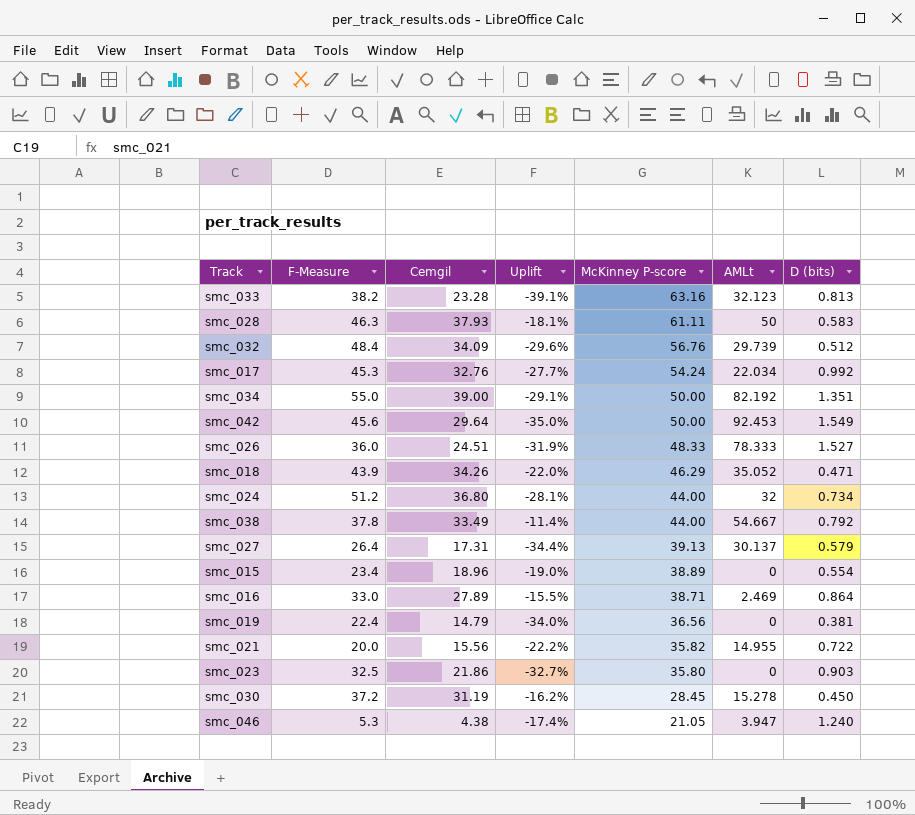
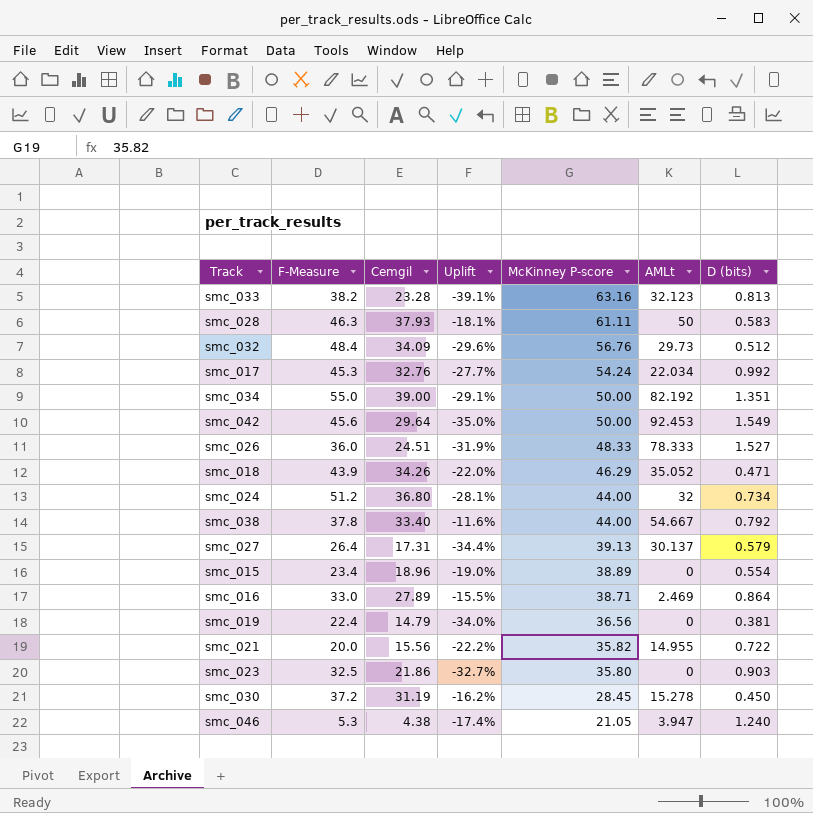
smc_032 | AMLt: 29.739 -> 29.73
smc_038 | Cemgil: 33.49 -> 33.40
smc_038 | Uplift: -11.4% -> -11.6%

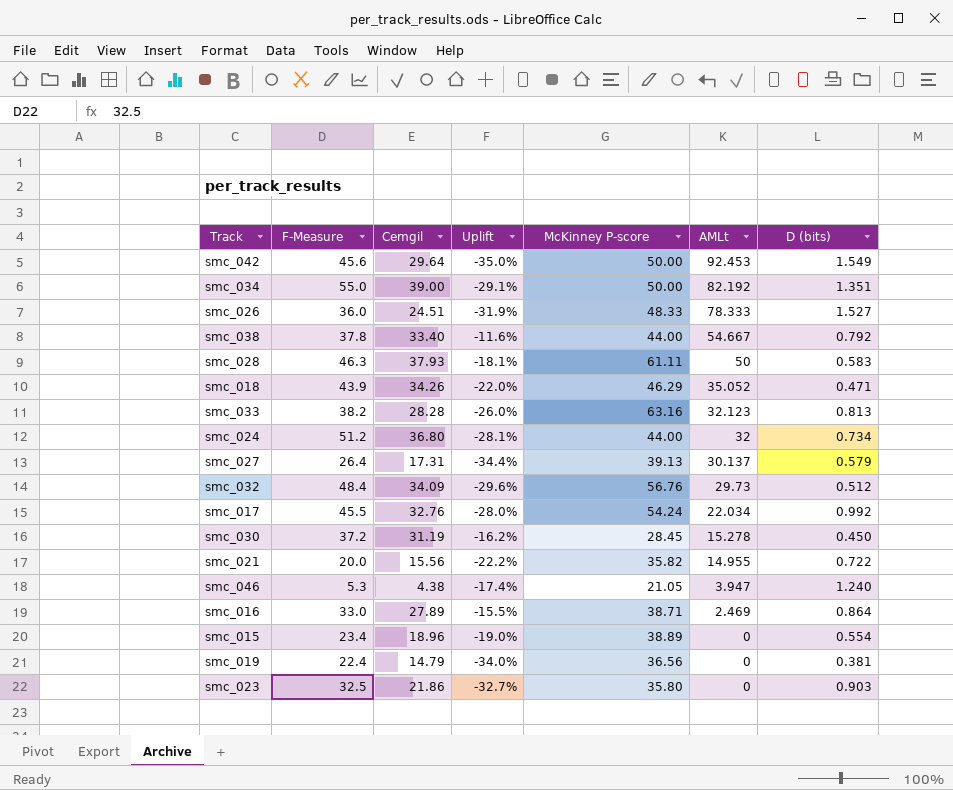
row order: McKinney P-score descending -> AMLt descending
smc_033 | Cemgil: 23.28 -> 28.28
smc_033 | Uplift: -39.1% -> -26.0%
smc_017 | F-Measure: 45.3 -> 45.5
smc_017 | Uplift: -27.7% -> -28.0%

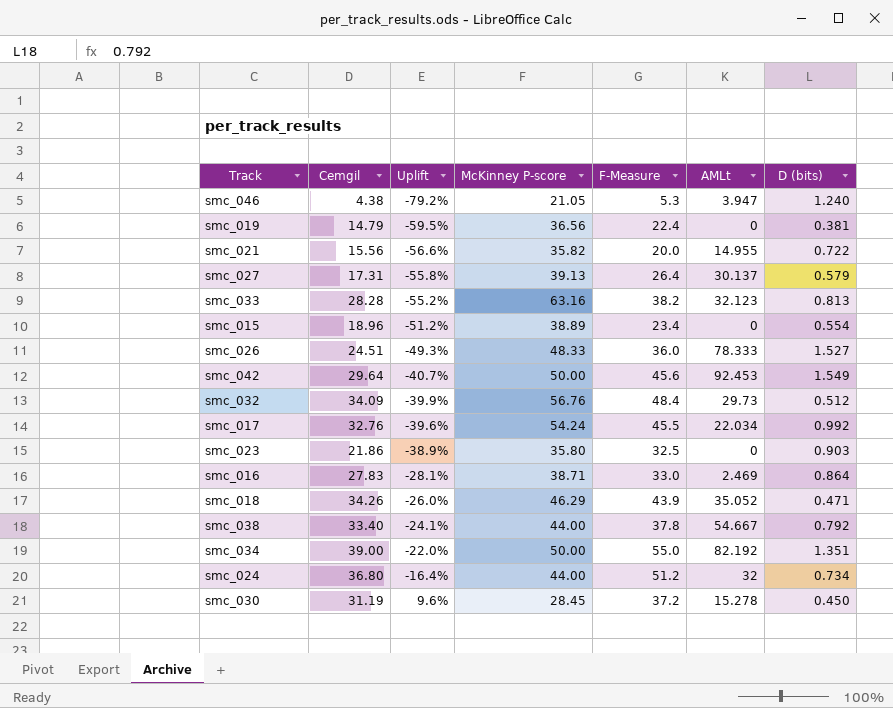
row order: AMLt descending -> Uplift ascending
column Uplift | formula: ([Cemgil] - [F-Measure]) / [F-Measure] -> ([Cemgil] - [McKinney P-score]) / [McKinney P-score]
column F-Measure | position: 2 -> 5
row smc_028: 46.3 | 37.93 | -18.1% | 61.11 | 50 | 0.583 -> none
smc_016 | Cemgil: 27.89 -> 27.83

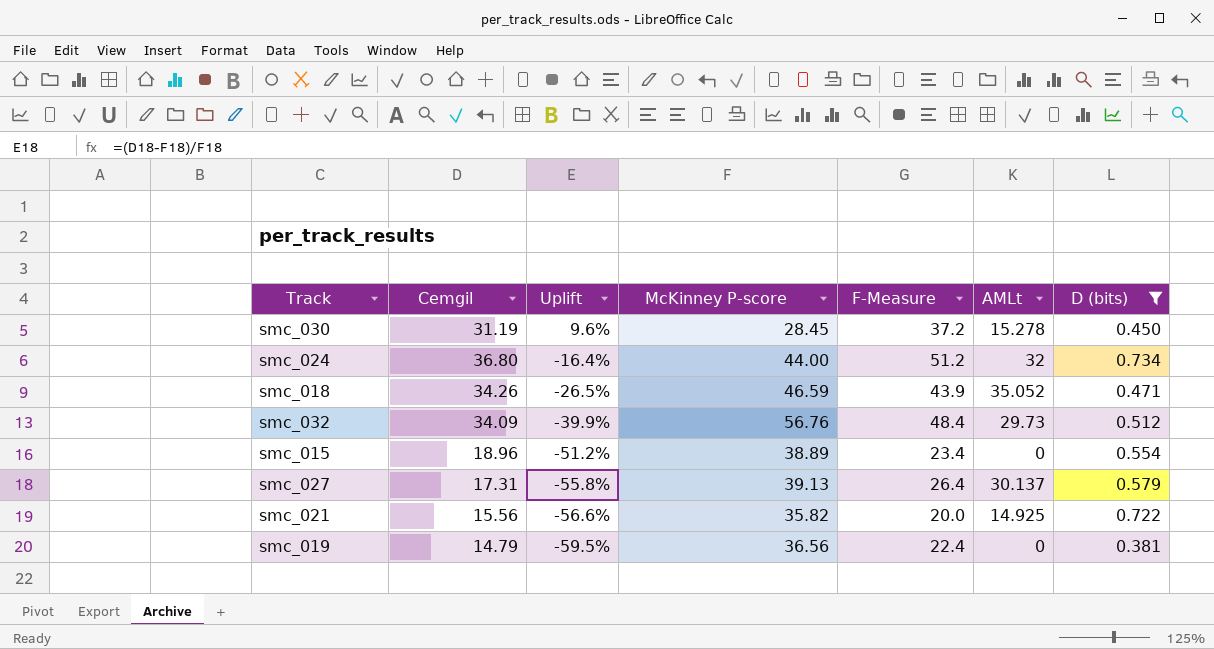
filter: none -> D (bits) <= 0.734
row order: Uplift ascending -> Uplift descending
smc_018 | Uplift: -26.0% -> -26.5%
smc_018 | McKinney P-score: 46.29 -> 46.59
smc_021 | AMLt: 14.955 -> 14.925

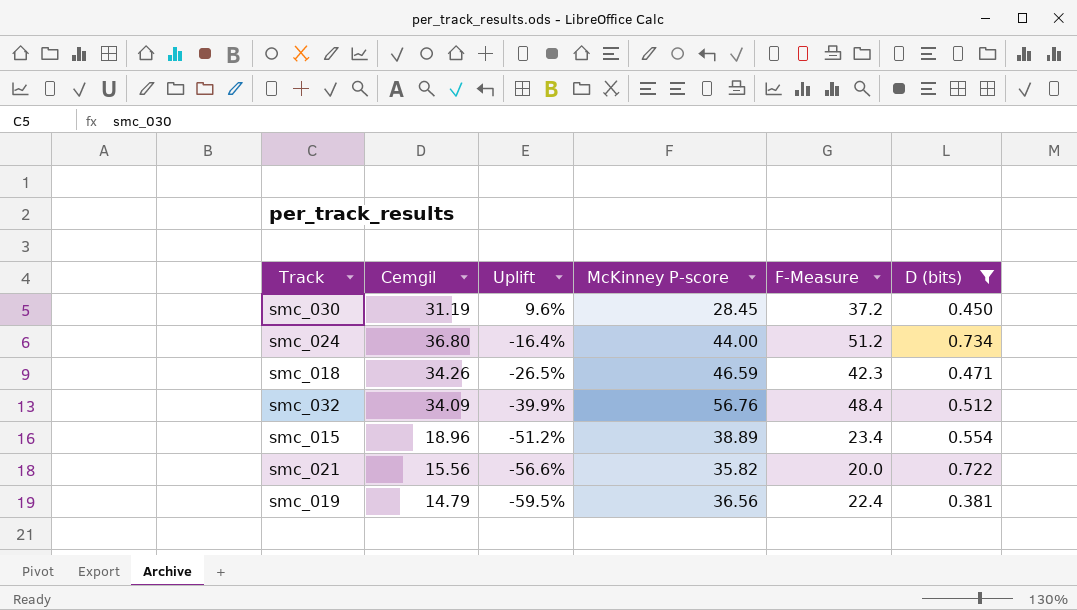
column AMLt | position: 6 -> none
row smc_027: 17.31 | -55.8% | 39.13 | 26.4 | 30.137 | 0.579 -> none
smc_018 | F-Measure: 43.9 -> 42.3

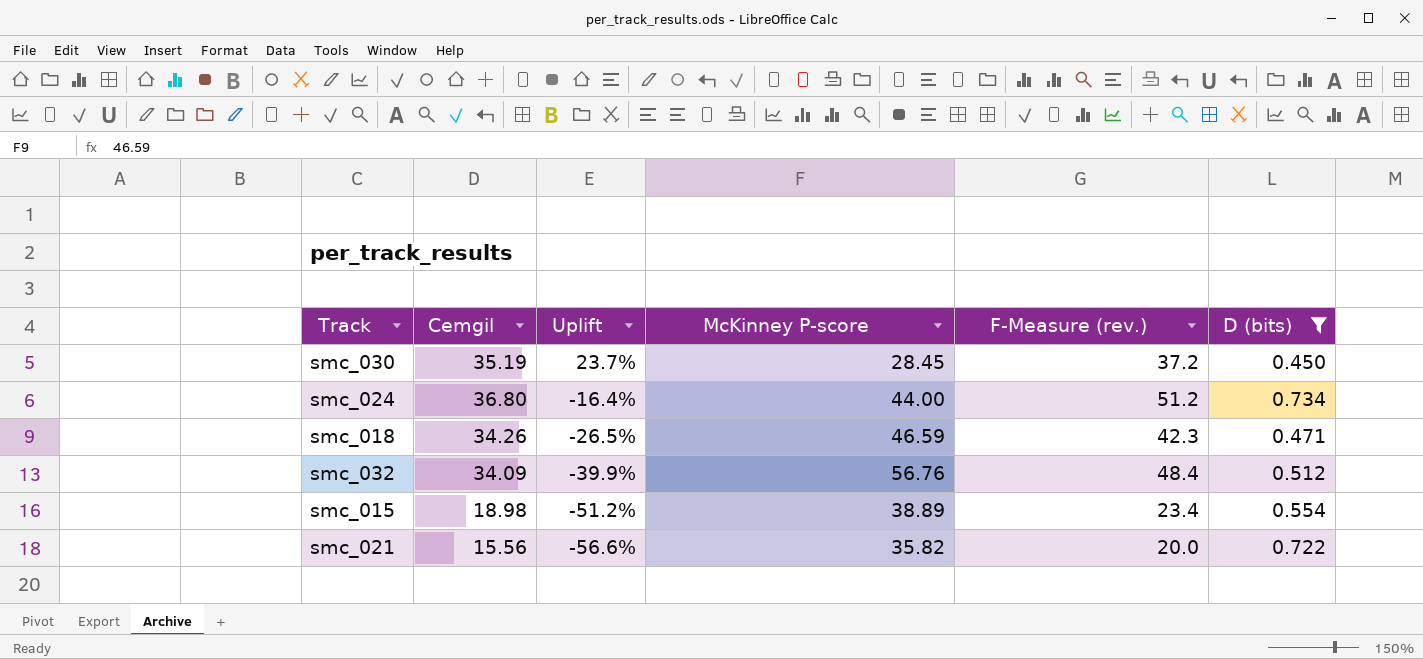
column name: F-Measure -> F-Measure (rev.)
row smc_019: 14.79 | -59.5% | 36.56 | 22.4 | 0.381 -> none
smc_030 | Cemgil: 31.19 -> 35.19
smc_030 | Uplift: 9.6% -> 23.7%
smc_015 | Cemgil: 18.96 -> 18.98

